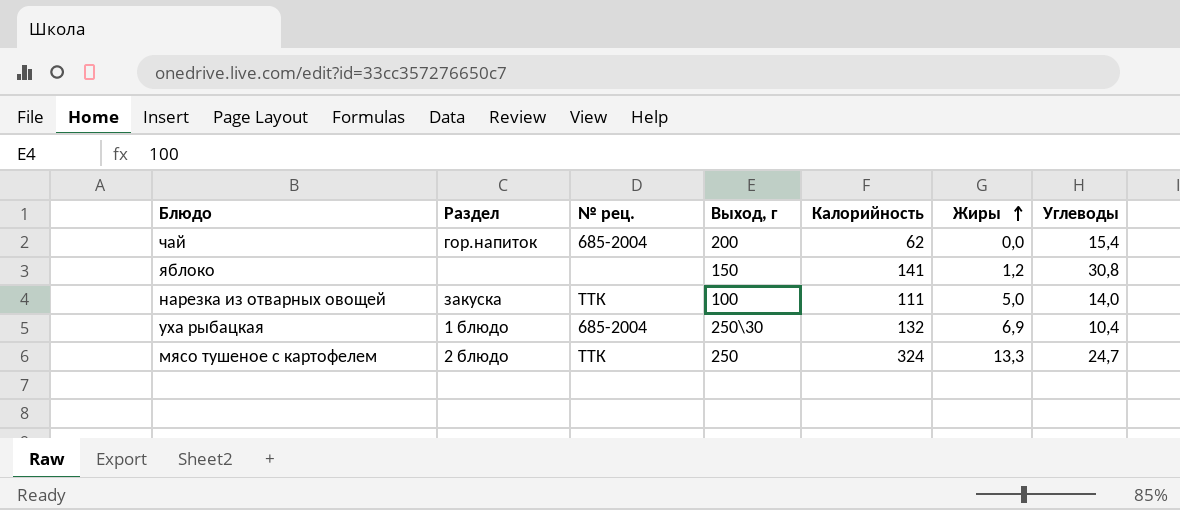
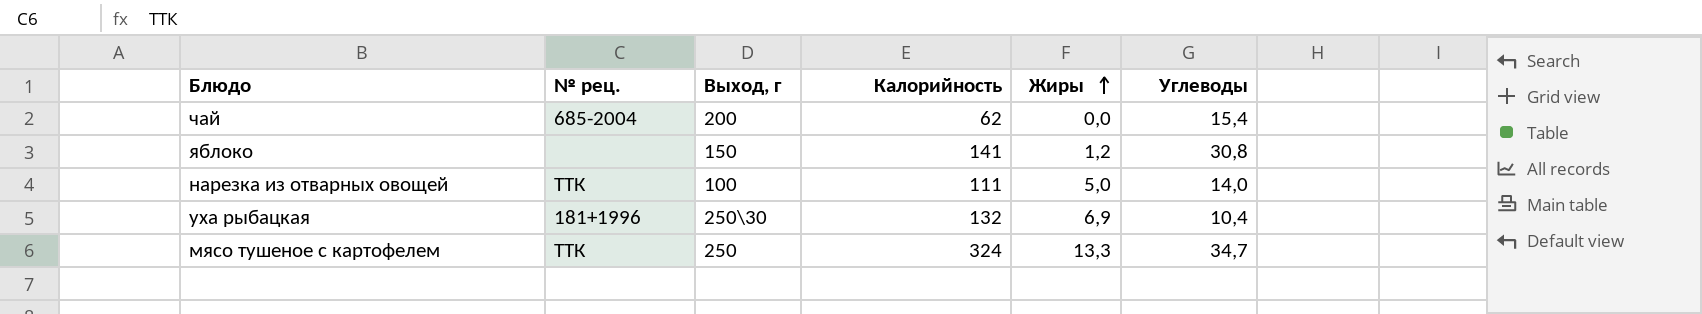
column Раздел | position: 2 -> none
уха рыбацкая | № рец.: 685-2004 -> 181+1996
мясо тушеное с картофелем | Углеводы: 24,7 -> 34,7

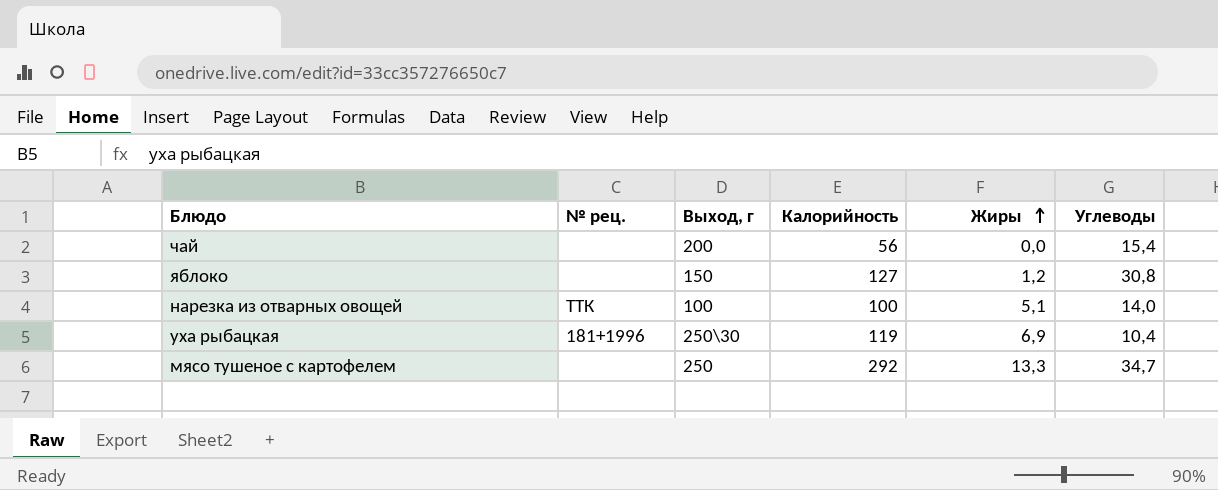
чай | № рец.: 685-2004 -> none
чай | Калорийность: 62 -> 56
яблоко | Калорийность: 141 -> 127
нарезка из отварных овощей | Калорийность: 111 -> 100
нарезка из отварных овощей | Жиры: 5,0 -> 5,1
уха рыбацкая | Калорийность: 132 -> 119
мясо тушеное с картофелем | № рец.: ТТК -> none
мясо тушеное с картофелем | Калорийность: 324 -> 292

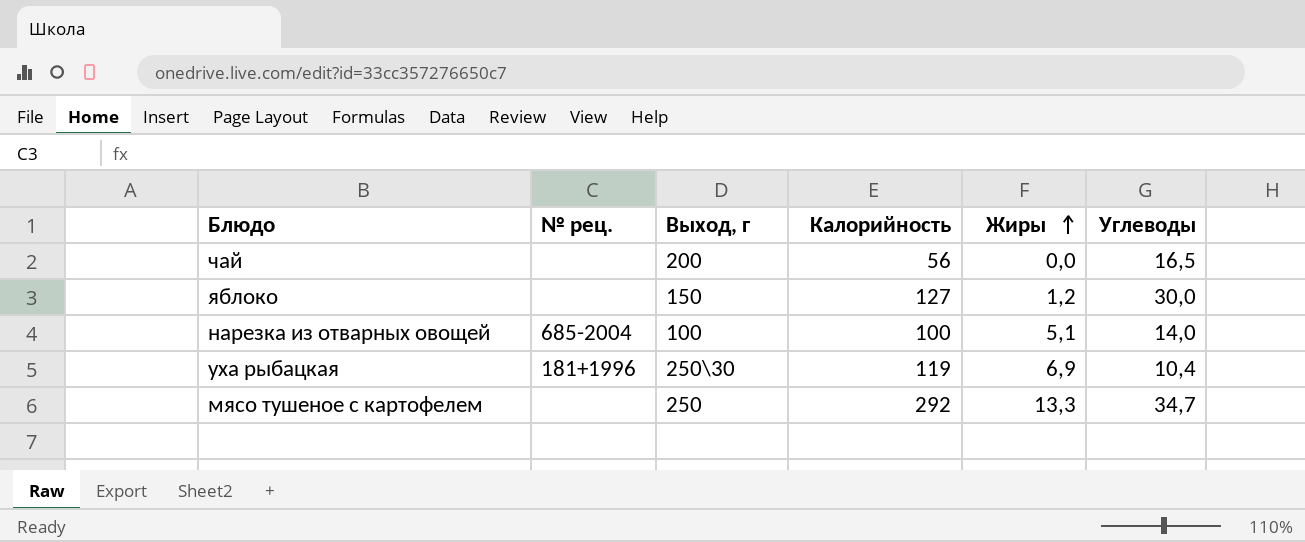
чай | Углеводы: 15,4 -> 16,5
яблоко | Углеводы: 30,8 -> 30,0
нарезка из отварных овощей | № рец.: ТТК -> 685-2004

